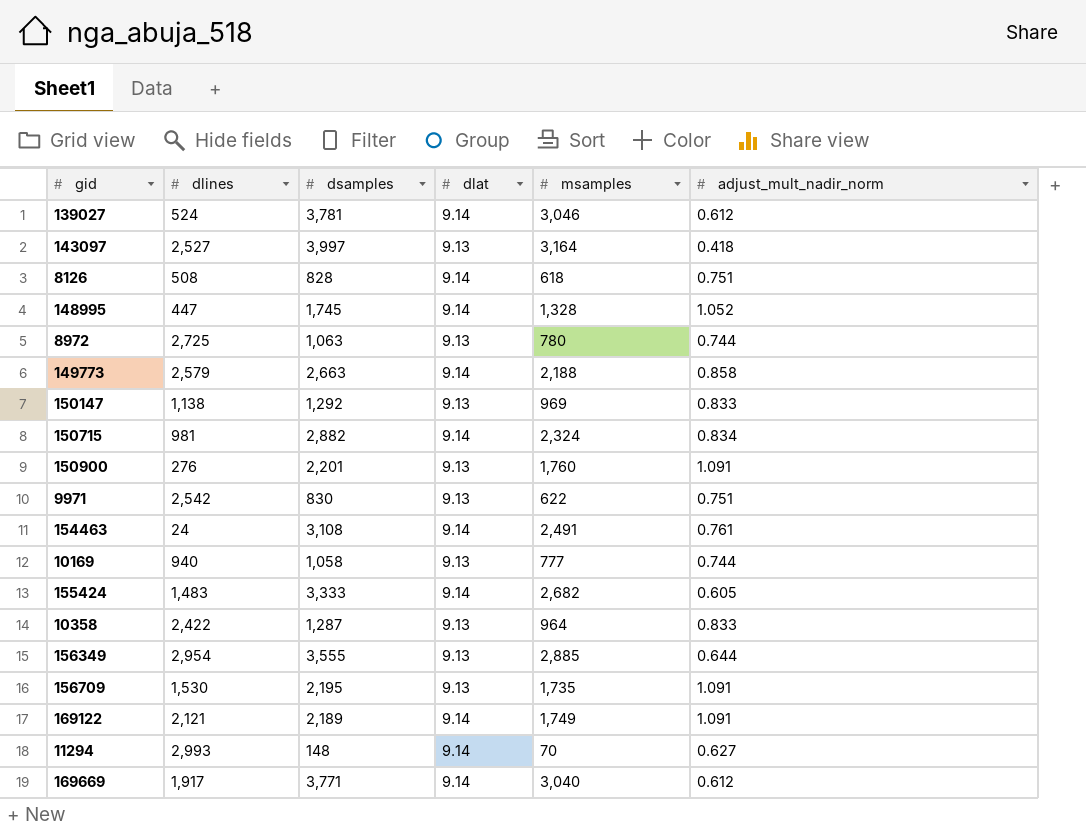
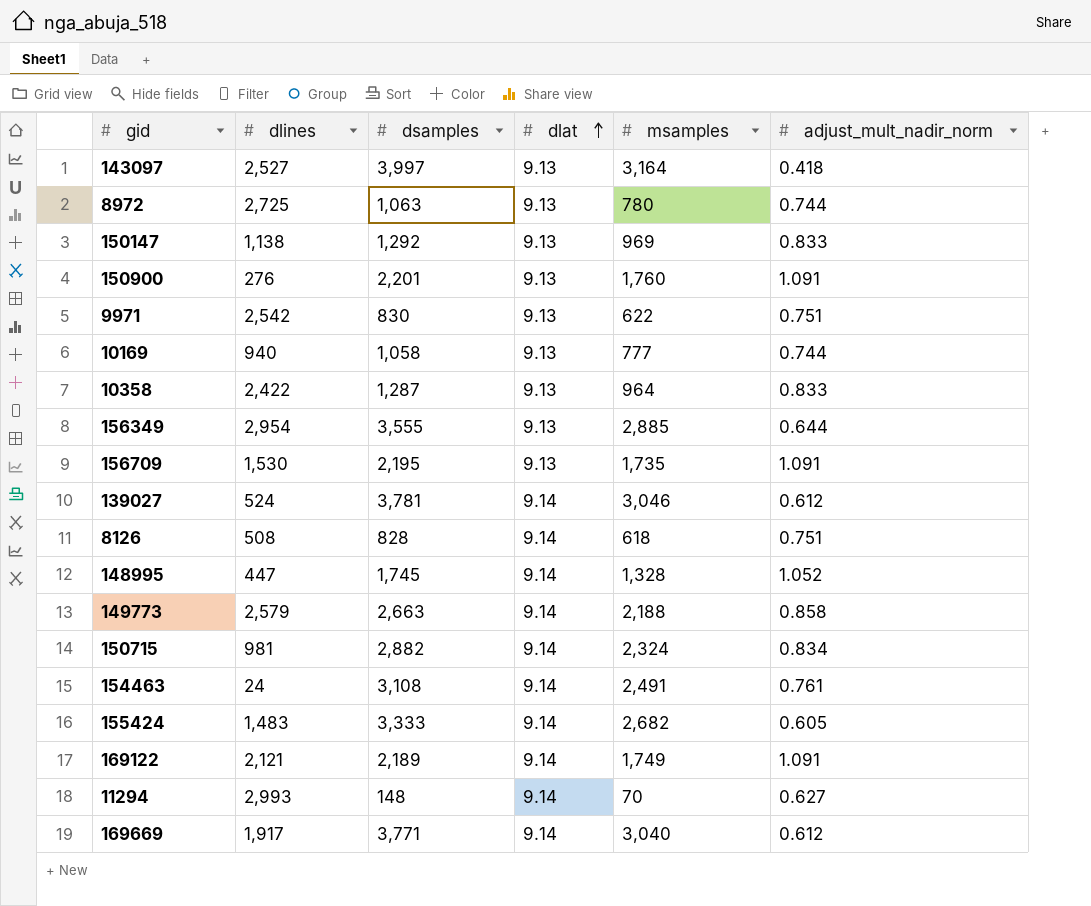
row order: none -> dlat ascending

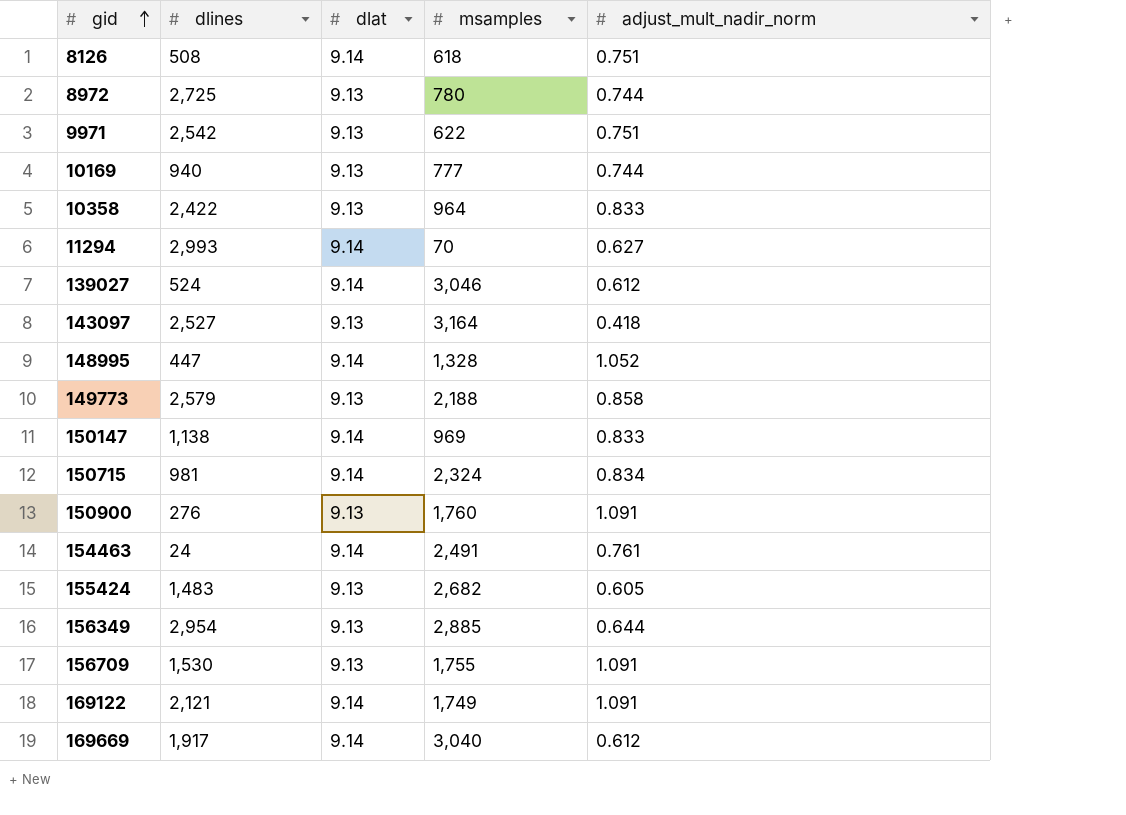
row order: dlat ascending -> gid ascending
column dsamples | position: 3 -> none
149773 | dlat: 9.14 -> 9.13
150147 | dlat: 9.13 -> 9.14
155424 | dlat: 9.14 -> 9.13
156709 | msamples: 1,735 -> 1,755

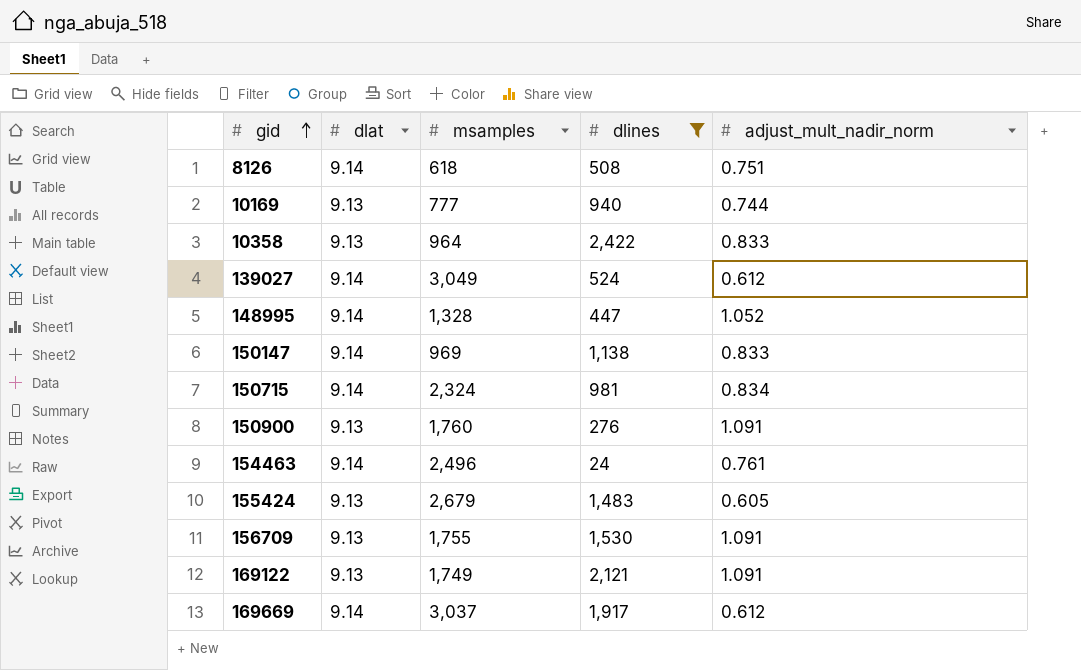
filter: none -> dlines <= 2,422
column dlines | position: 2 -> 4
139027 | msamples: 3,046 -> 3,049
154463 | msamples: 2,491 -> 2,496
155424 | msamples: 2,682 -> 2,679
169122 | dlat: 9.14 -> 9.13
169669 | msamples: 3,040 -> 3,037

